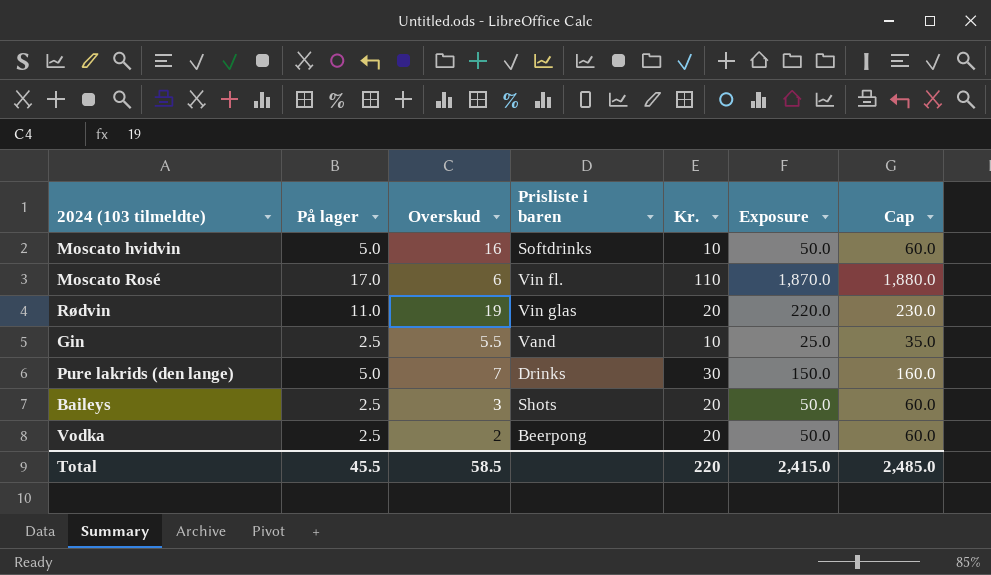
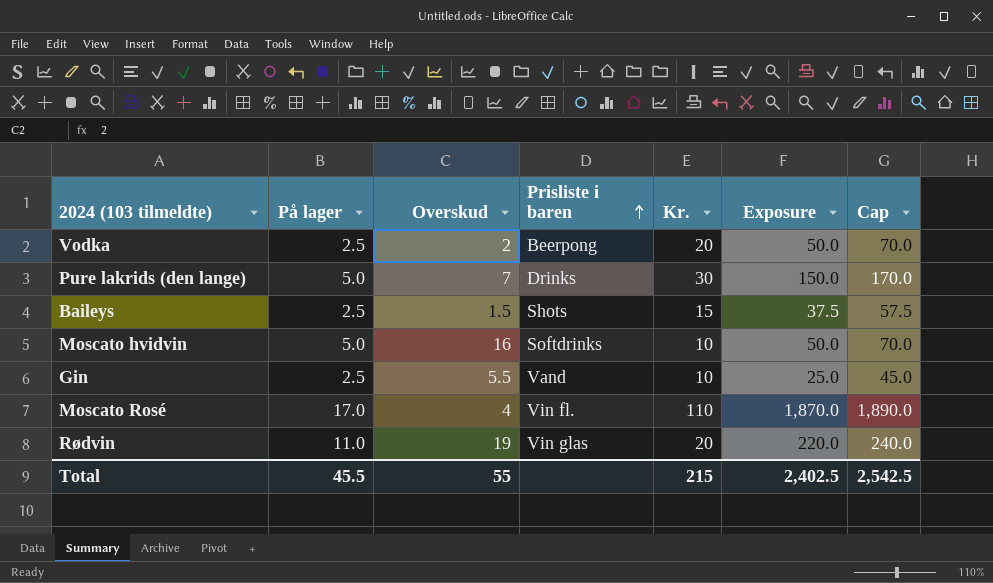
row order: none -> Prisliste i baren ascending
column Cap | formula: [Exposure] + 10 -> [Exposure] + 20
Baileys | Overskud: 3 -> 1.5
Baileys | Kr.: 20 -> 15
Baileys | Exposure: 50.0 -> 37.5
Moscato Rosé | Overskud: 6 -> 4
Total | Overskud: 58.5 -> 55
Total | Kr.: 220 -> 215
Total | Exposure: 2,415.0 -> 2,402.5
Total | Cap: 2,485.0 -> 2,542.5

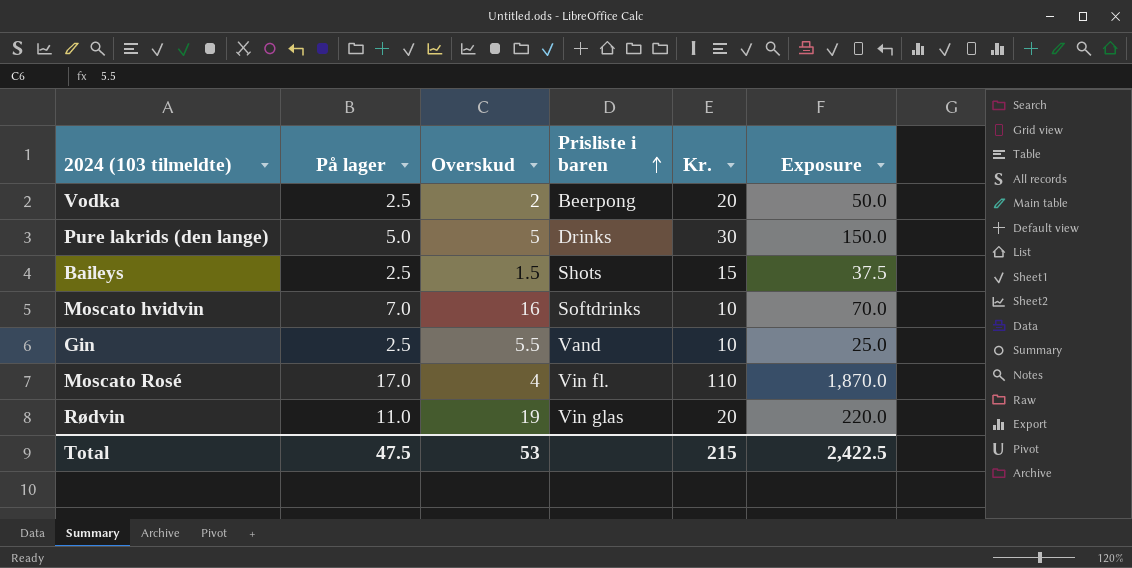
column Cap | formula: [Exposure] + 20 -> none
Pure lakrids (den lange) | Overskud: 7 -> 5
Moscato hvidvin | På lager: 5.0 -> 7.0
Moscato hvidvin | Exposure: 50.0 -> 70.0
Total | På lager: 45.5 -> 47.5
Total | Overskud: 55 -> 53
Total | Exposure: 2,402.5 -> 2,422.5

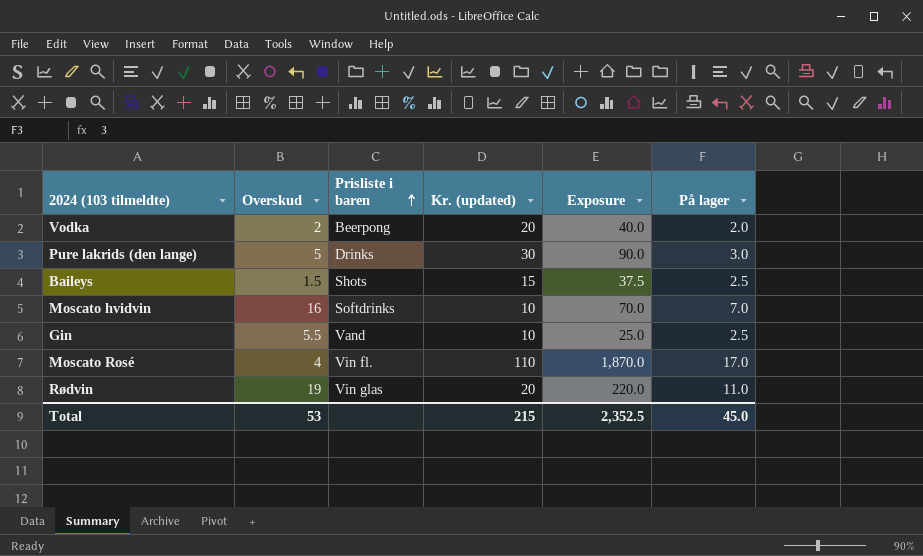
column name: Kr. -> Kr. (updated)
column På lager | position: 2 -> 6
Vodka | Exposure: 50.0 -> 40.0
Vodka | På lager: 2.5 -> 2.0
Pure lakrids (den lange) | Exposure: 150.0 -> 90.0
Pure lakrids (den lange) | På lager: 5.0 -> 3.0
Total | Exposure: 2,422.5 -> 2,352.5
Total | På lager: 47.5 -> 45.0

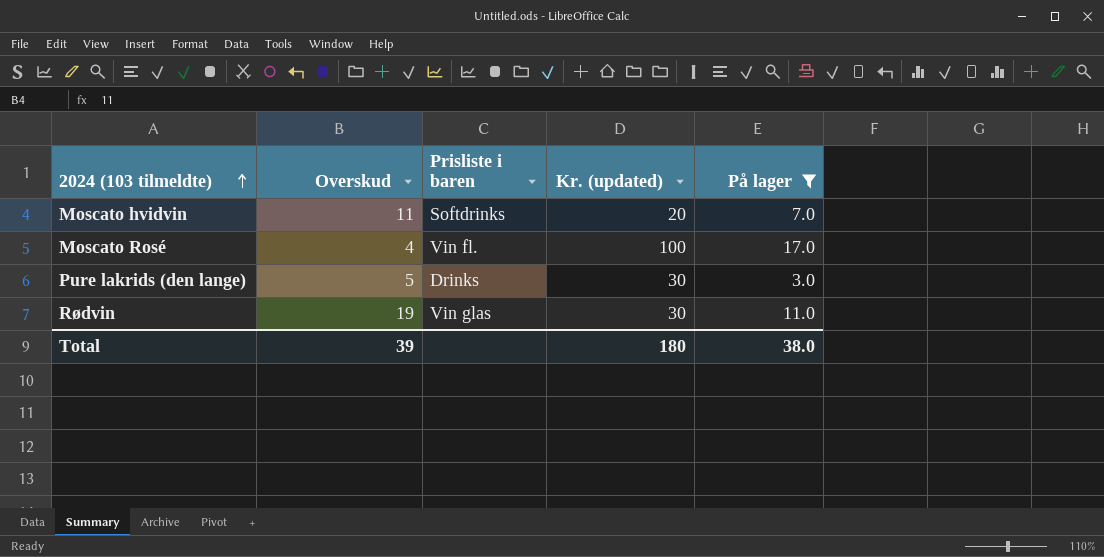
filter: none -> På lager >= 3.0
row order: Prisliste i baren ascending -> 2024 (103 tilmeldte) ascending
column Exposure | formula: [Kr. (updated)] * [På lager] -> none
Moscato hvidvin | Overskud: 16 -> 11
Moscato hvidvin | Kr. (updated): 10 -> 20
Moscato Rosé | Kr. (updated): 110 -> 100
Rødvin | Kr. (updated): 20 -> 30
Total | Overskud: 53 -> 39
Total | Kr. (updated): 215 -> 180
Total | På lager: 45.0 -> 38.0

